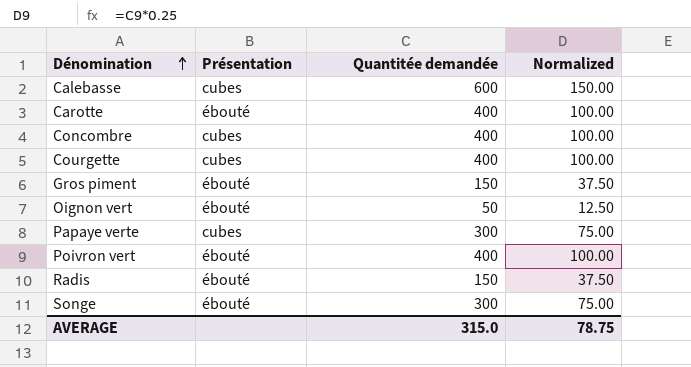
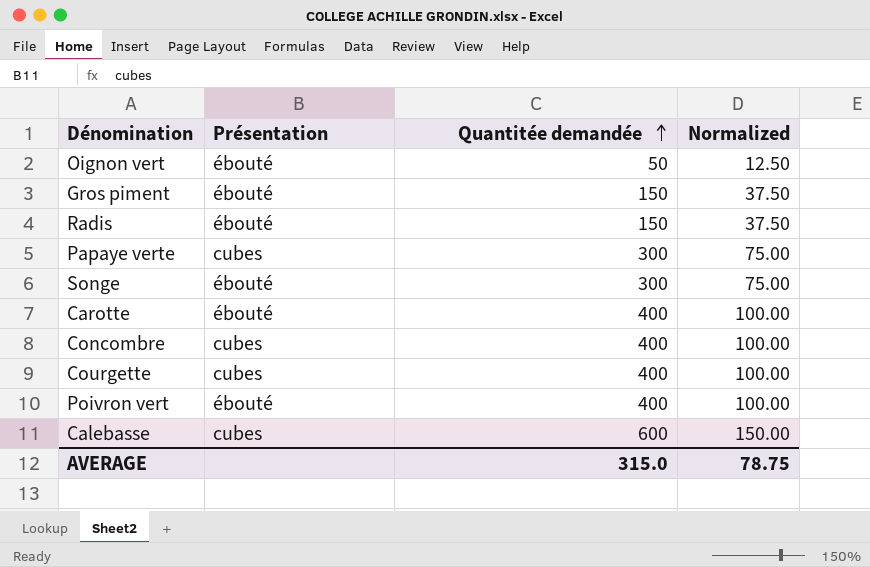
row order: Dénomination ascending -> Quantitée demandée ascending

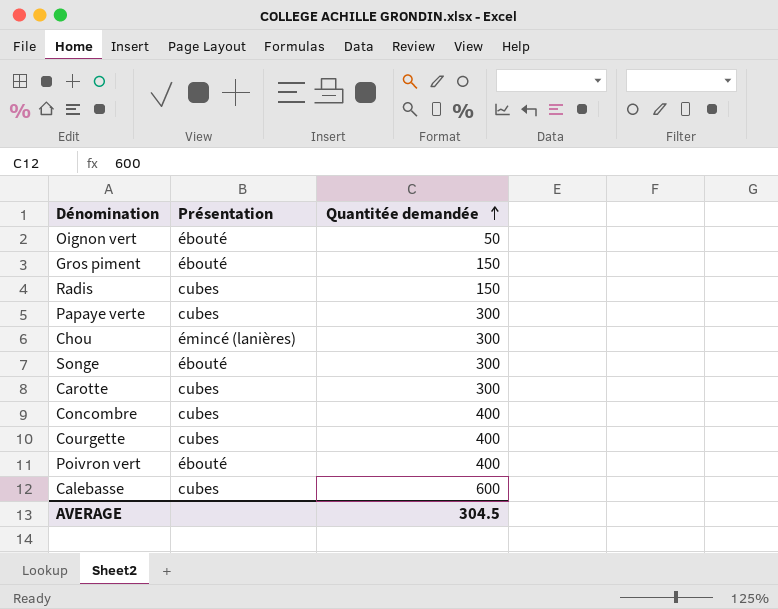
column Normalized | formula: [Quantitée demandée] * 0.25 -> none
Radis | Présentation: ébouté -> cubes
row Chou: none -> émincé (lanières) | 300
Carotte | Présentation: ébouté -> cubes
Carotte | Quantitée demandée: 400 -> 300
AVERAGE | Quantitée demandée: 315.0 -> 304.5

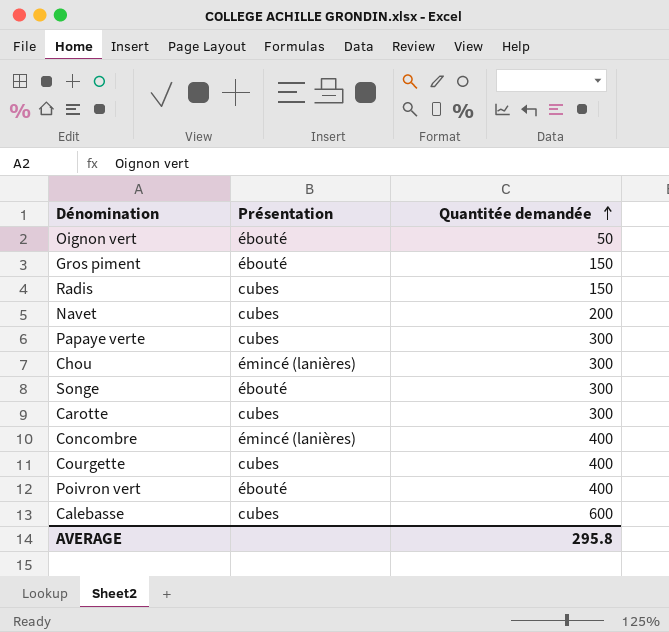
row Navet: none -> cubes | 200
Concombre | Présentation: cubes -> émincé (lanières)
AVERAGE | Quantitée demandée: 304.5 -> 295.8

